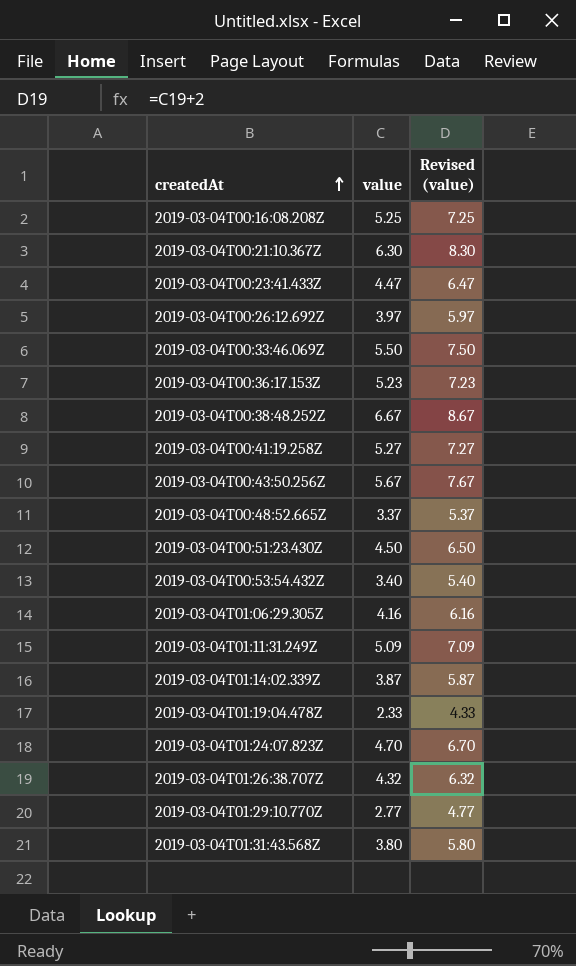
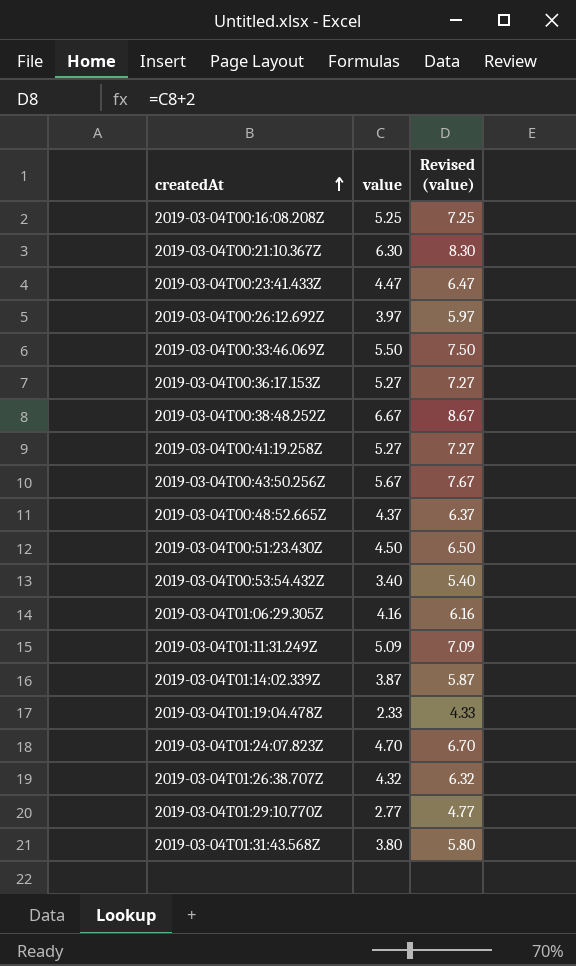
2019-03-04T00:36:17.153Z | value: 5.23 -> 5.27
2019-03-04T00:36:17.153Z | Revised (value): 7.23 -> 7.27
2019-03-04T00:48:52.665Z | value: 3.37 -> 4.37
2019-03-04T00:48:52.665Z | Revised (value): 5.37 -> 6.37

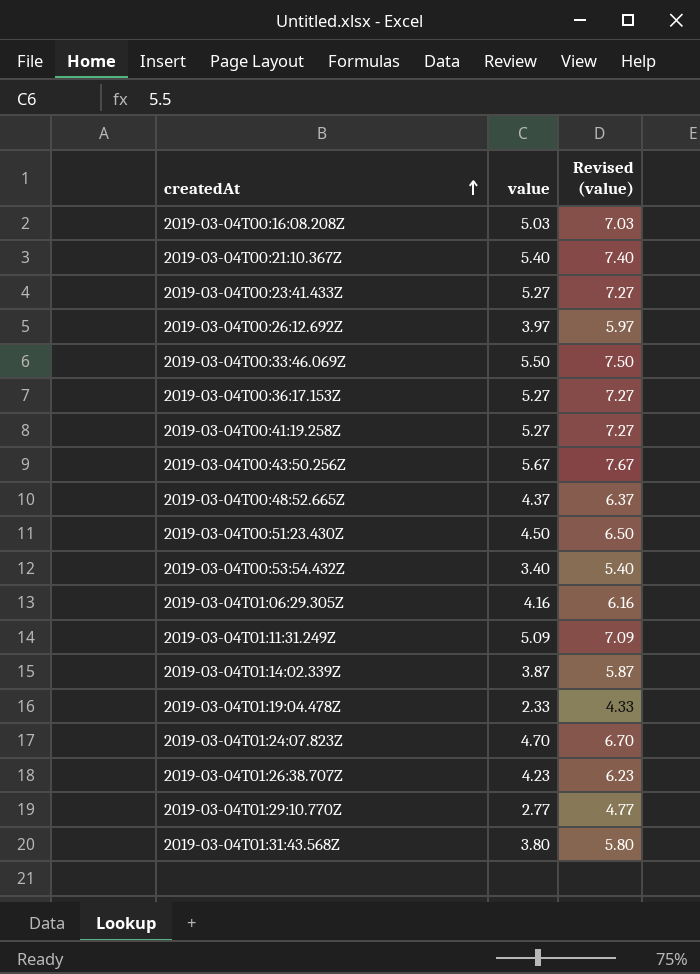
row 2019-03-04T00:38:48.252Z: 6.67 | 8.67 -> none
2019-03-04T00:16:08.208Z | value: 5.25 -> 5.03
2019-03-04T00:16:08.208Z | Revised (value): 7.25 -> 7.03
2019-03-04T00:21:10.367Z | value: 6.30 -> 5.40
2019-03-04T00:21:10.367Z | Revised (value): 8.30 -> 7.40
2019-03-04T00:23:41.433Z | value: 4.47 -> 5.27
2019-03-04T00:23:41.433Z | Revised (value): 6.47 -> 7.27
2019-03-04T01:26:38.707Z | value: 4.32 -> 4.23
2019-03-04T01:26:38.707Z | Revised (value): 6.32 -> 6.23

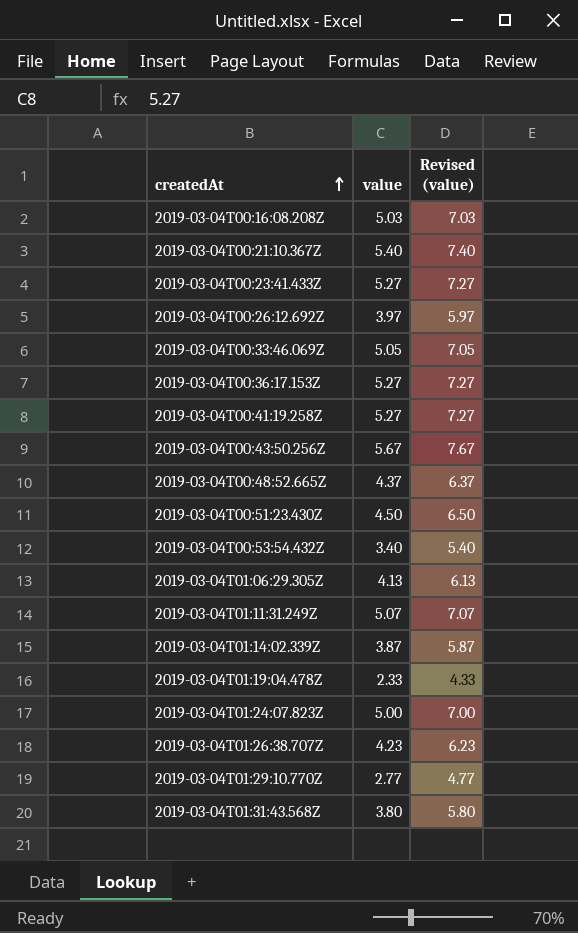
2019-03-04T00:33:46.069Z | value: 5.50 -> 5.05
2019-03-04T00:33:46.069Z | Revised (value): 7.50 -> 7.05
2019-03-04T01:06:29.305Z | value: 4.16 -> 4.13
2019-03-04T01:06:29.305Z | Revised (value): 6.16 -> 6.13
2019-03-04T01:11:31.249Z | value: 5.09 -> 5.07
2019-03-04T01:11:31.249Z | Revised (value): 7.09 -> 7.07
2019-03-04T01:24:07.823Z | value: 4.70 -> 5.00
2019-03-04T01:24:07.823Z | Revised (value): 6.70 -> 7.00

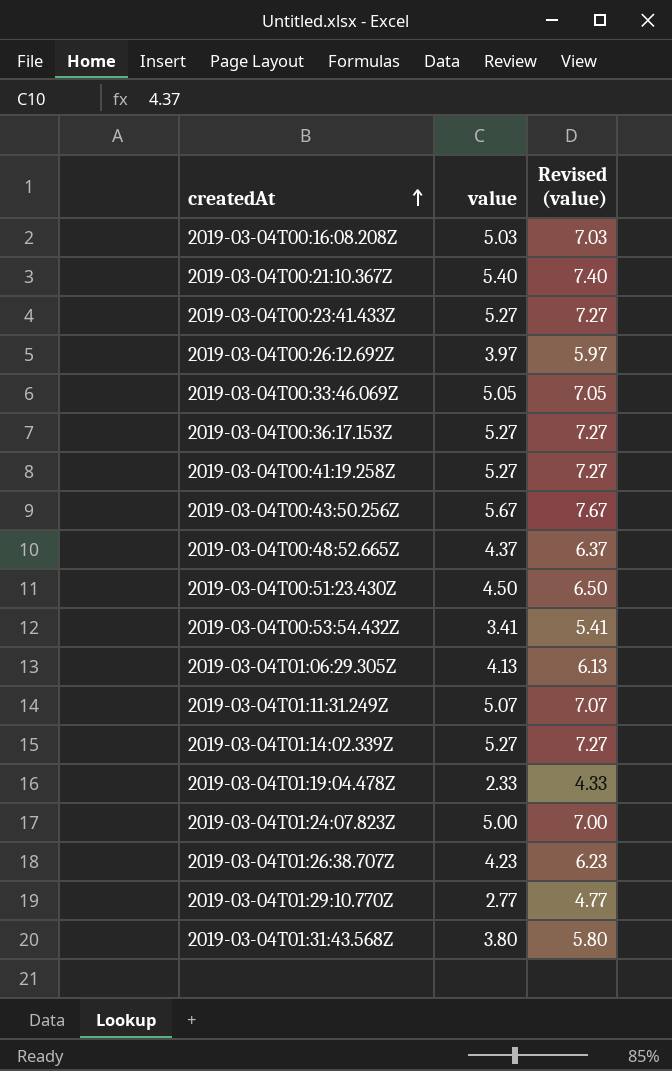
2019-03-04T00:53:54.432Z | value: 3.40 -> 3.41
2019-03-04T00:53:54.432Z | Revised (value): 5.40 -> 5.41
2019-03-04T01:14:02.339Z | value: 3.87 -> 5.27
2019-03-04T01:14:02.339Z | Revised (value): 5.87 -> 7.27

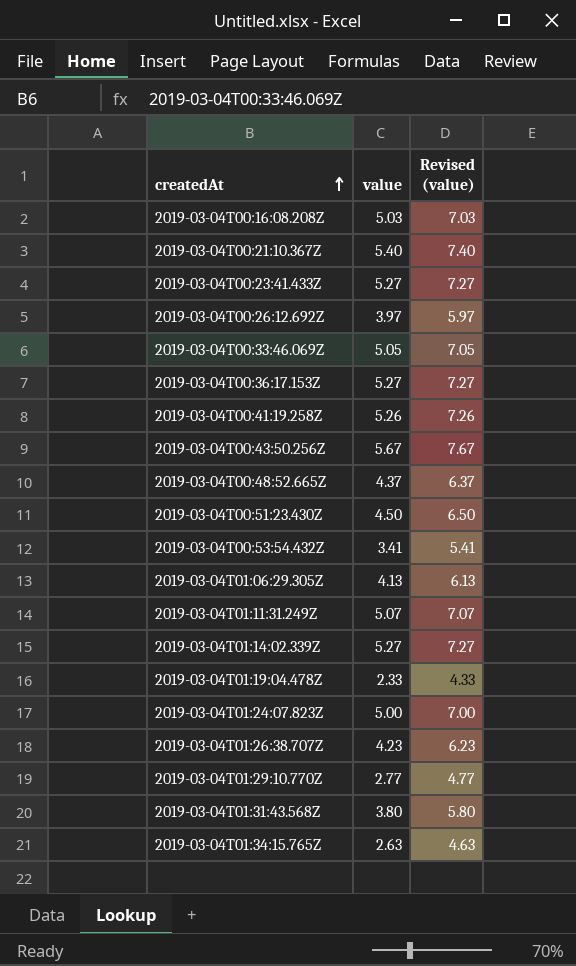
2019-03-04T00:41:19.258Z | value: 5.27 -> 5.26
2019-03-04T00:41:19.258Z | Revised (value): 7.27 -> 7.26
row 2019-03-04T01:34:15.765Z: none -> 2.63 | 4.63

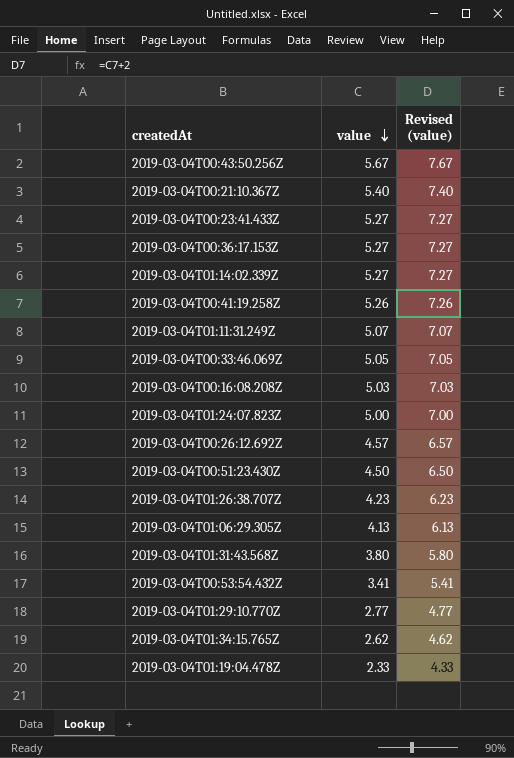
row order: createdAt ascending -> value descending
row 2019-03-04T00:48:52.665Z: 4.37 | 6.37 -> none
2019-03-04T00:26:12.692Z | value: 3.97 -> 4.57
2019-03-04T00:26:12.692Z | Revised (value): 5.97 -> 6.57
2019-03-04T01:34:15.765Z | value: 2.63 -> 2.62
2019-03-04T01:34:15.765Z | Revised (value): 4.63 -> 4.62

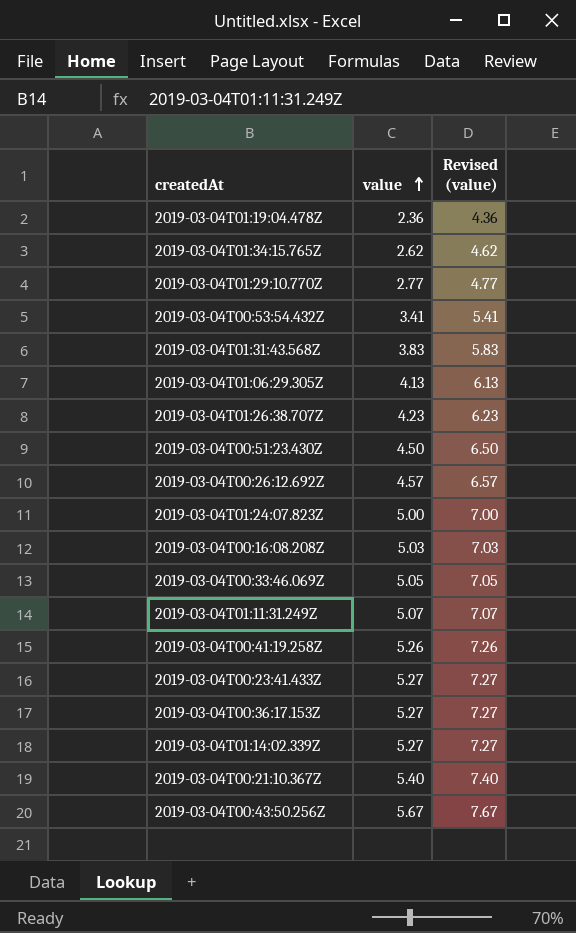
row order: value descending -> value ascending
2019-03-04T01:19:04.478Z | value: 2.33 -> 2.36
2019-03-04T01:19:04.478Z | Revised (value): 4.33 -> 4.36
2019-03-04T01:31:43.568Z | value: 3.80 -> 3.83
2019-03-04T01:31:43.568Z | Revised (value): 5.80 -> 5.83

